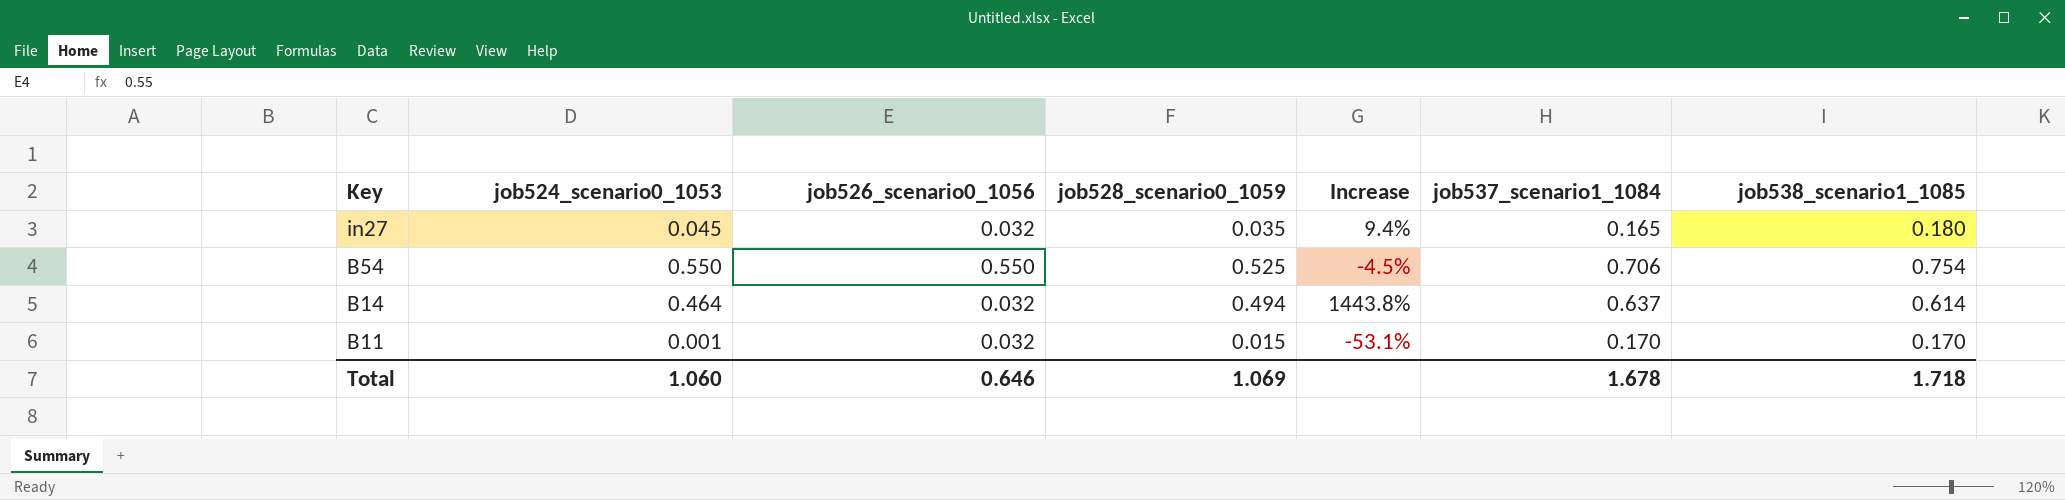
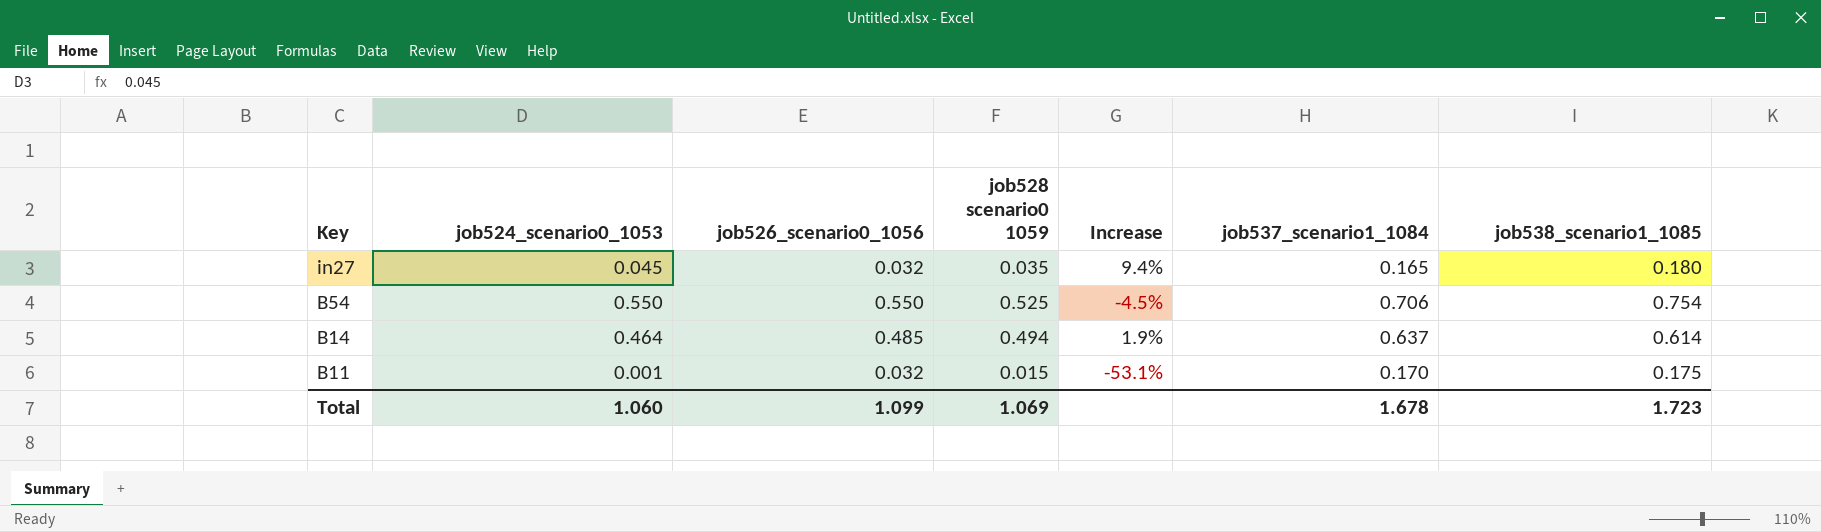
column name: job528_scenario0_1059 -> job528 scenario0 1059
B14 | job526_scenario0_1056: 0.032 -> 0.485
B14 | Increase: 1443.8% -> 1.9%
B11 | job538_scenario1_1085: 0.170 -> 0.175
Total | job526_scenario0_1056: 0.646 -> 1.099
Total | job538_scenario1_1085: 1.718 -> 1.723

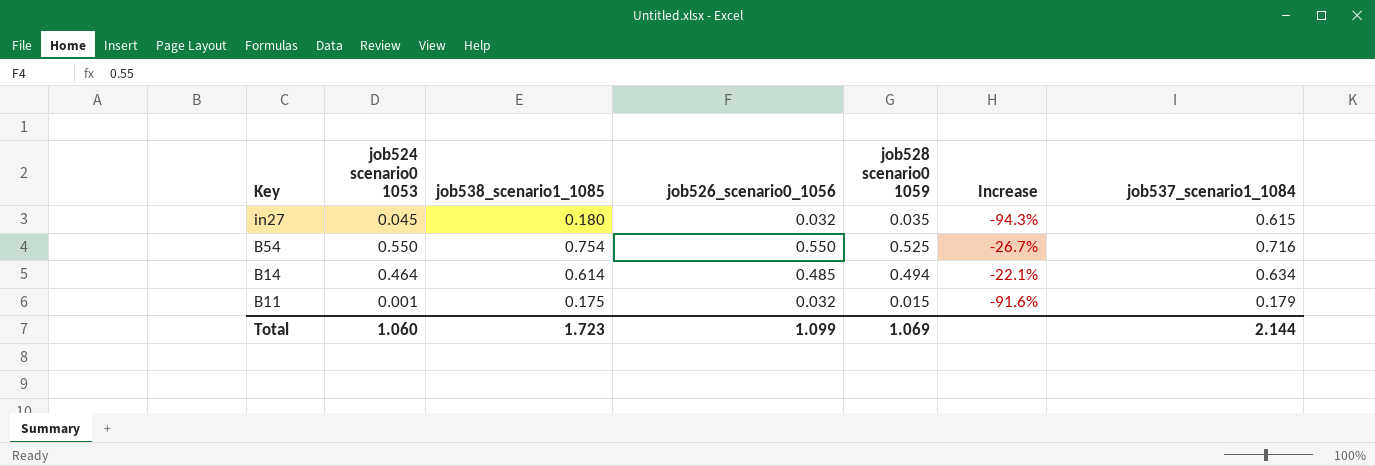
column name: job524_scenario0_1053 -> job524 scenario0 1053
column job538_scenario1_1085 | position: 7 -> 3
column Increase | formula: ([job528 scenario0 1059] - [job526_scenario0_1056]) / [job526_scenario0_1056] -> ([job528 scenario0 1059] - [job537_scenario1_1084]) / [job537_scenario1_1084]
in27 | job537_scenario1_1084: 0.165 -> 0.615
B54 | job537_scenario1_1084: 0.706 -> 0.716
B14 | job537_scenario1_1084: 0.637 -> 0.634
B11 | job537_scenario1_1084: 0.170 -> 0.179
Total | job537_scenario1_1084: 1.678 -> 2.144

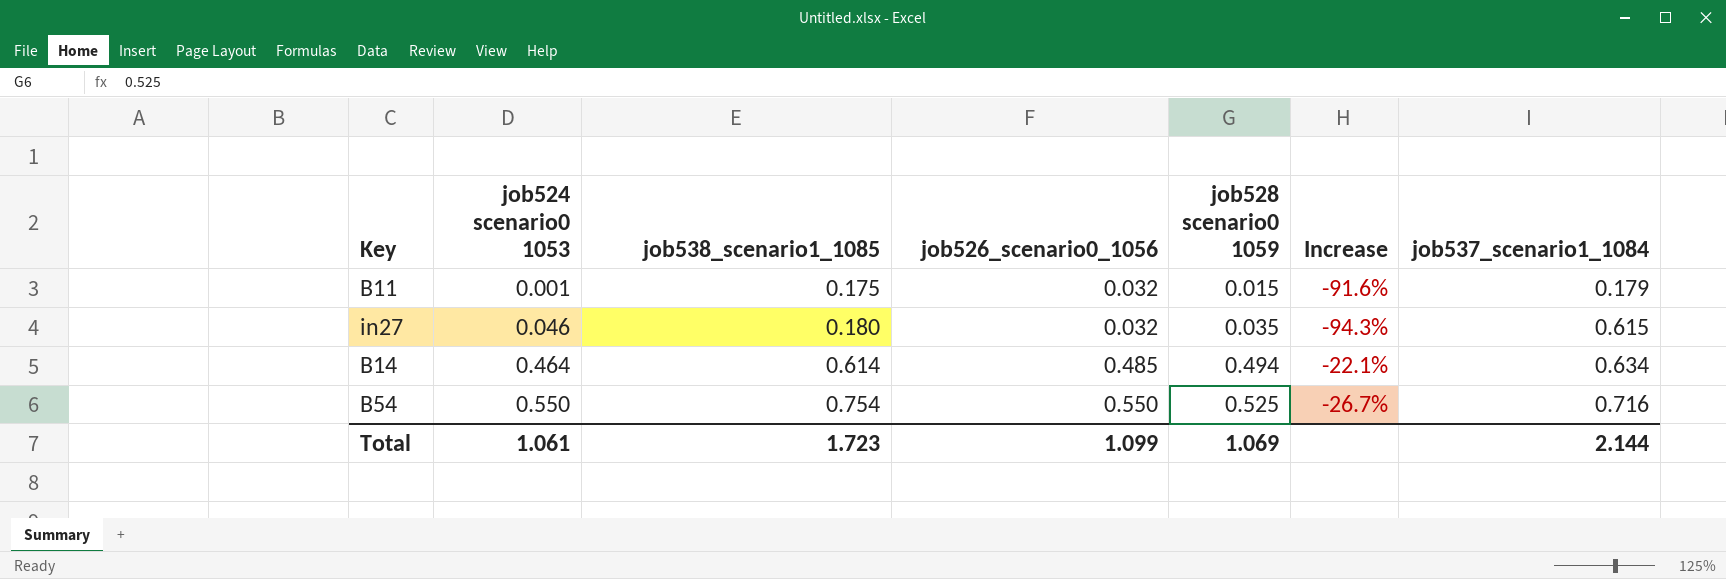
row order: Key descending -> job524 scenario0 1053 ascending
in27 | job524 scenario0 1053: 0.045 -> 0.046
Total | job524 scenario0 1053: 1.060 -> 1.061

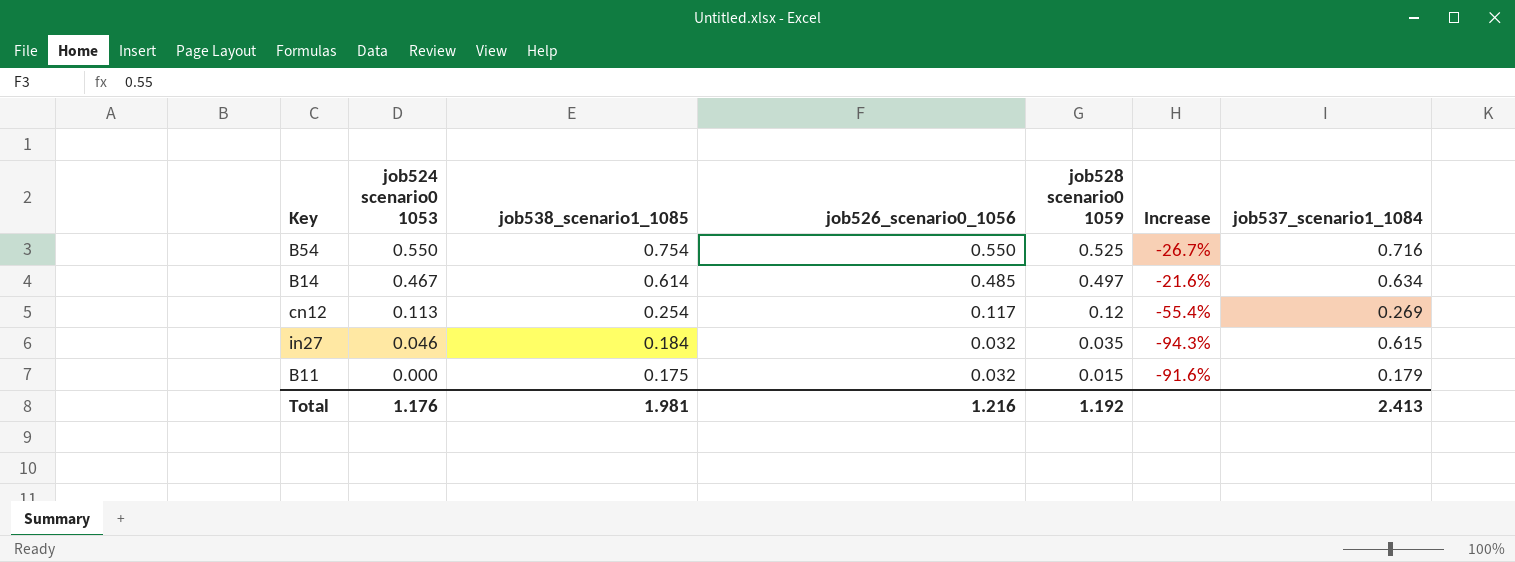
row order: job524 scenario0 1053 ascending -> job524 scenario0 1053 descending
B14 | job524 scenario0 1053: 0.464 -> 0.467
B14 | job528 scenario0 1059: 0.494 -> 0.497
B14 | Increase: -22.1% -> -21.6%
row cn12: none -> 0.113 | 0.254 | 0.117 | 0.12 | -55.4% | 0.269
in27 | job538_scenario1_1085: 0.180 -> 0.184
B11 | job524 scenario0 1053: 0.001 -> 0.000
Total | job524 scenario0 1053: 1.061 -> 1.176
Total | job538_scenario1_1085: 1.723 -> 1.981
Total | job526_scenario0_1056: 1.099 -> 1.216
Total | job528 scenario0 1059: 1.069 -> 1.192
Total | job537_scenario1_1084: 2.144 -> 2.413

